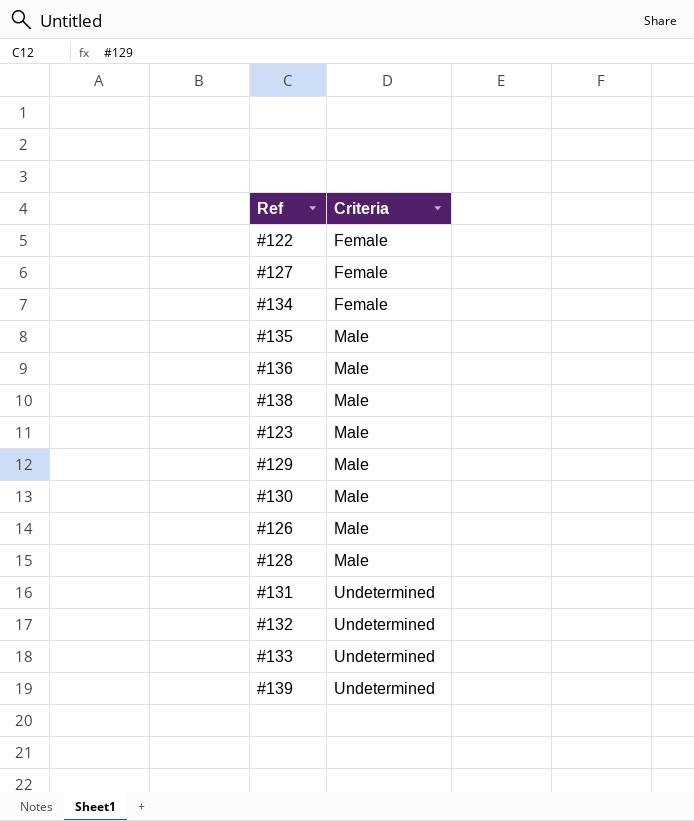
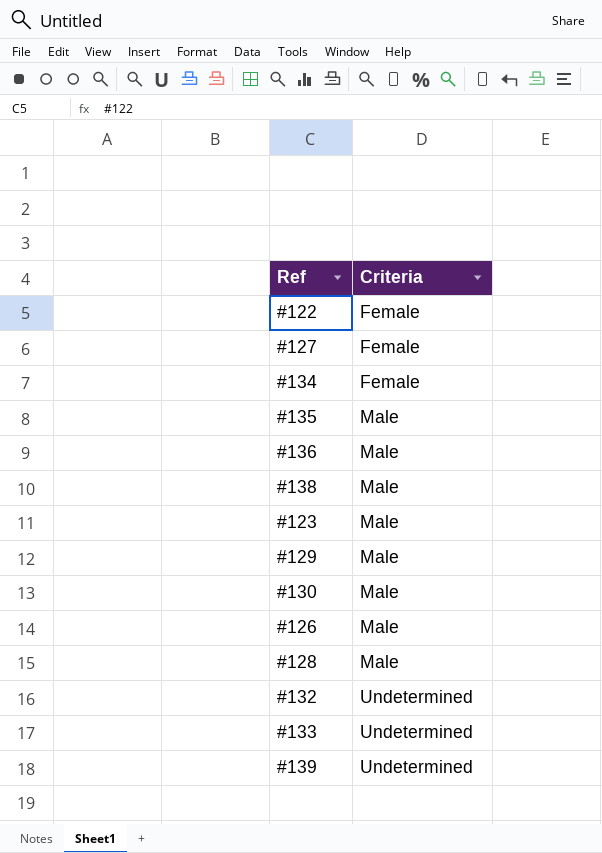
row #131: Undetermined -> none

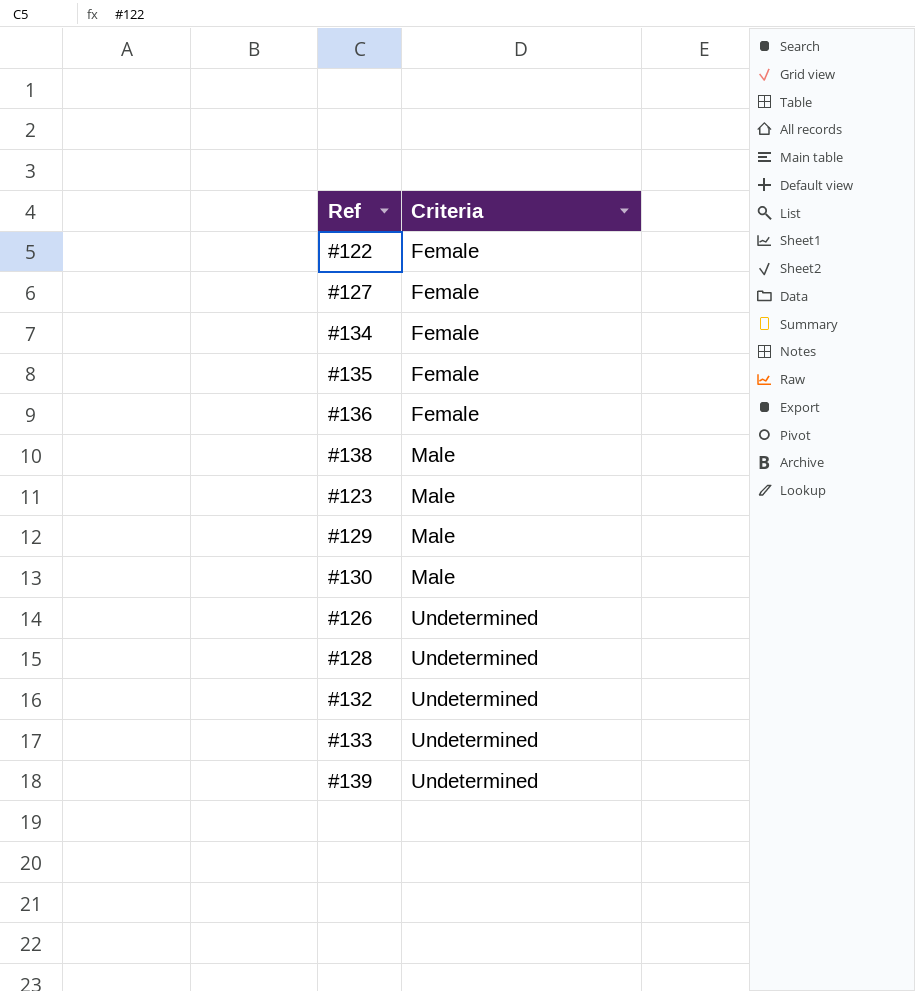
#135 | Criteria: Male -> Female
#136 | Criteria: Male -> Female
#126 | Criteria: Male -> Undetermined
#128 | Criteria: Male -> Undetermined

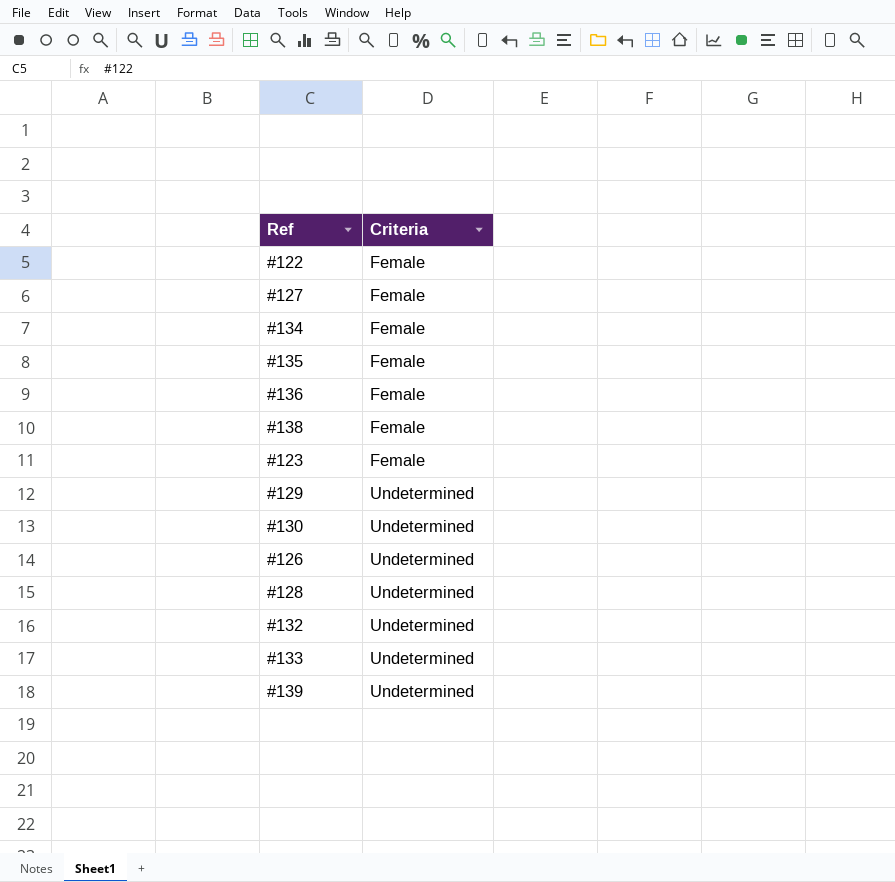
#138 | Criteria: Male -> Female
#123 | Criteria: Male -> Female
#129 | Criteria: Male -> Undetermined
#130 | Criteria: Male -> Undetermined

